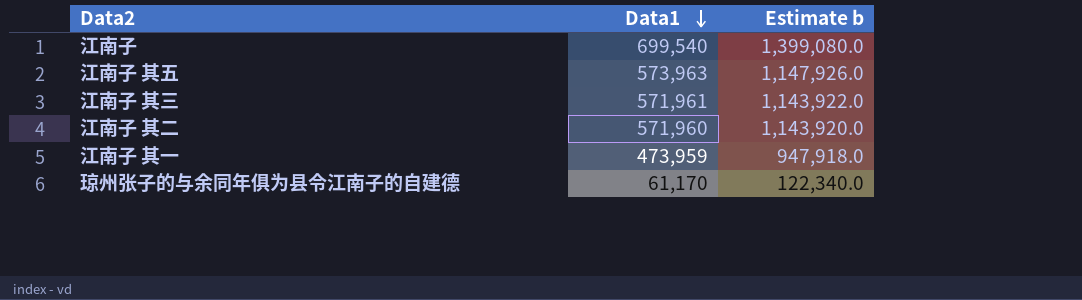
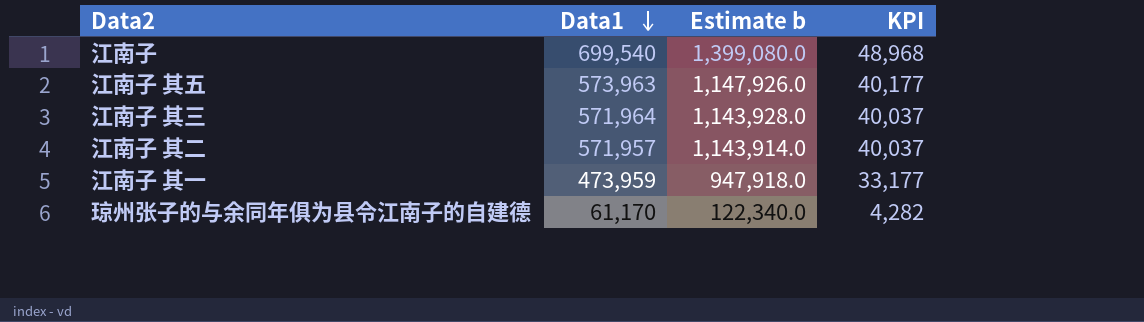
column KPI | formula: none -> [Data1] * 0.07
江南子 其三 | Data1: 571,961 -> 571,964
江南子 其三 | Estimate b: 1,143,922.0 -> 1,143,928.0
江南子 其二 | Data1: 571,960 -> 571,957
江南子 其二 | Estimate b: 1,143,920.0 -> 1,143,914.0

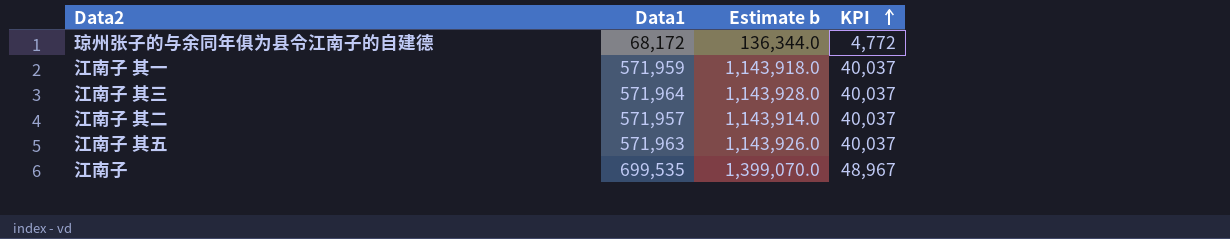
row order: Data1 descending -> KPI ascending
琼州张子的与余同年俱为县令江南子的自建德 | Data1: 61,170 -> 68,172
琼州张子的与余同年俱为县令江南子的自建德 | Estimate b: 122,340.0 -> 136,344.0
琼州张子的与余同年俱为县令江南子的自建德 | KPI: 4,282 -> 4,772
江南子 其一 | Data1: 473,959 -> 571,959
江南子 其一 | Estimate b: 947,918.0 -> 1,143,918.0
江南子 其一 | KPI: 33,177 -> 40,037
江南子 其五 | Data1: 573,963 -> 571,963
江南子 其五 | Estimate b: 1,147,926.0 -> 1,143,926.0
江南子 其五 | KPI: 40,177 -> 40,037
江南子 | Data1: 699,540 -> 699,535
江南子 | Estimate b: 1,399,080.0 -> 1,399,070.0
江南子 | KPI: 48,968 -> 48,967

